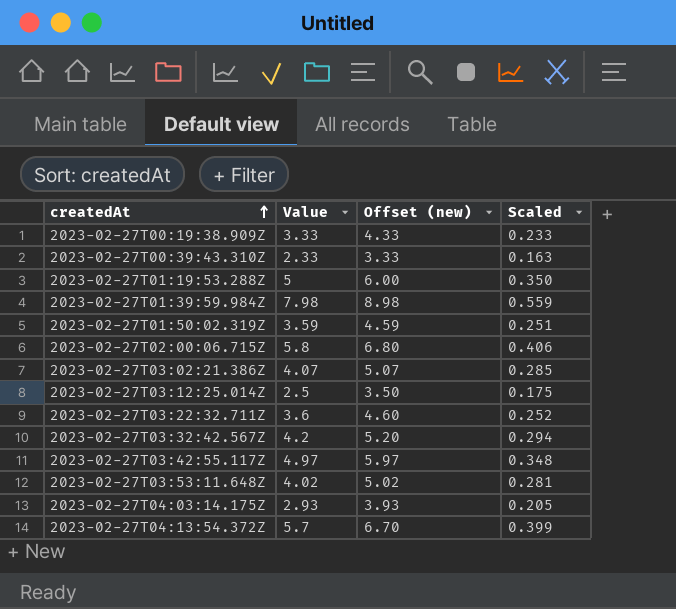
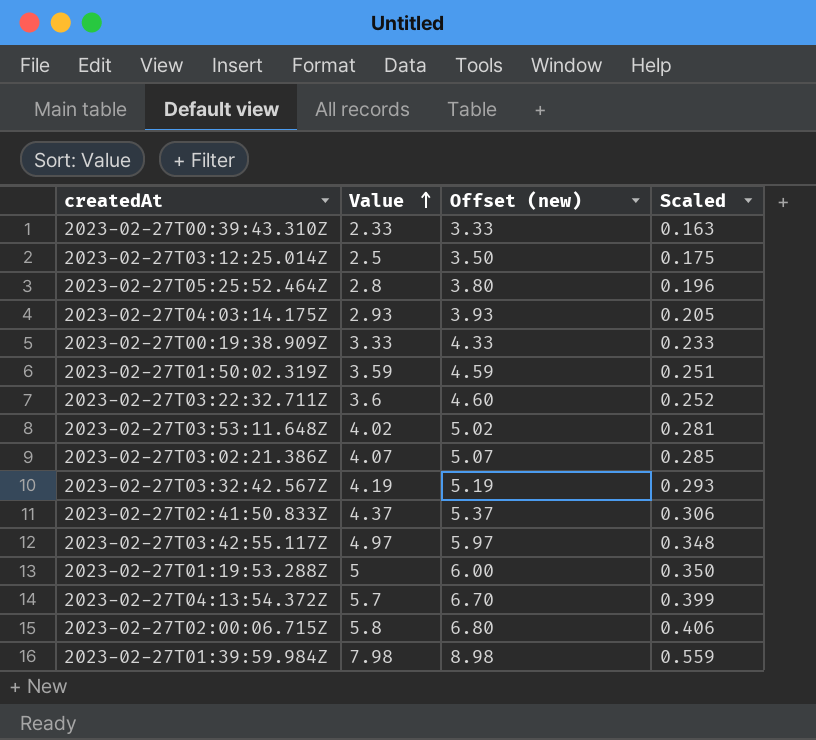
row order: createdAt ascending -> Value ascending
row 2023-02-27T05:25:52.464Z: none -> 2.8 | 3.80 | 0.196
2023-02-27T03:32:42.567Z | Value: 4.2 -> 4.19
2023-02-27T03:32:42.567Z | Offset (new): 5.20 -> 5.19
2023-02-27T03:32:42.567Z | Scaled: 0.294 -> 0.293
row 2023-02-27T02:41:50.833Z: none -> 4.37 | 5.37 | 0.306

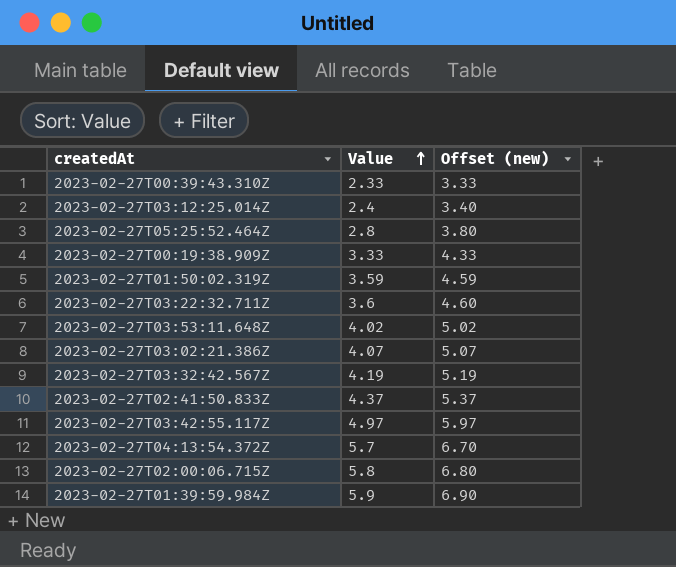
column Scaled | formula: [Value] * 0.07 -> none
row 2023-02-27T04:03:14.175Z: 2.93 | 3.93 | 0.205 -> none
row 2023-02-27T01:19:53.288Z: 5 | 6.00 | 0.350 -> none
2023-02-27T03:12:25.014Z | Value: 2.5 -> 2.4
2023-02-27T03:12:25.014Z | Offset (new): 3.50 -> 3.40
2023-02-27T01:39:59.984Z | Value: 7.98 -> 5.9
2023-02-27T01:39:59.984Z | Offset (new): 8.98 -> 6.90

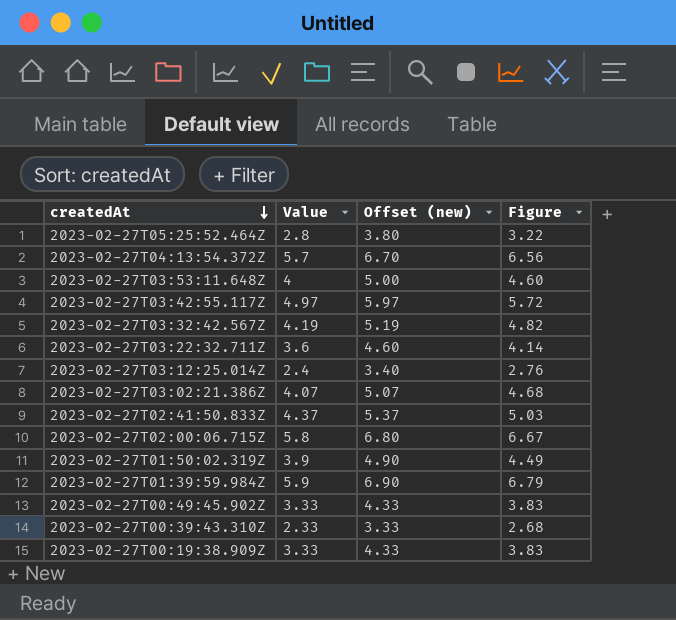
row order: Value ascending -> createdAt descending
column Figure | formula: none -> [Value] * 1.15
2023-02-27T03:53:11.648Z | Value: 4.02 -> 4
2023-02-27T03:53:11.648Z | Offset (new): 5.02 -> 5.00
2023-02-27T01:50:02.319Z | Value: 3.59 -> 3.9
2023-02-27T01:50:02.319Z | Offset (new): 4.59 -> 4.90
row 2023-02-27T00:49:45.902Z: none -> 3.33 | 4.33 | 3.83

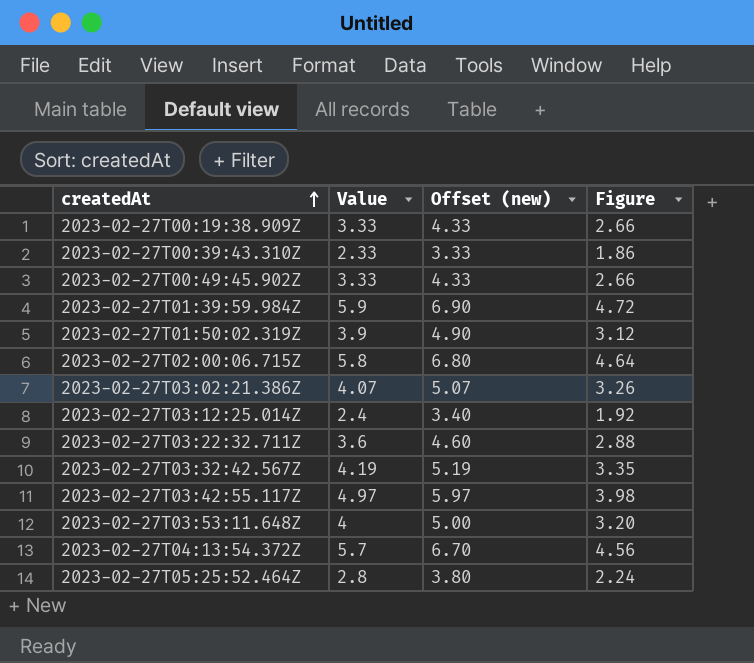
row order: createdAt descending -> createdAt ascending
column Figure | formula: [Value] * 1.15 -> [Value] * 0.8
row 2023-02-27T02:41:50.833Z: 4.37 | 5.37 | 5.03 -> none

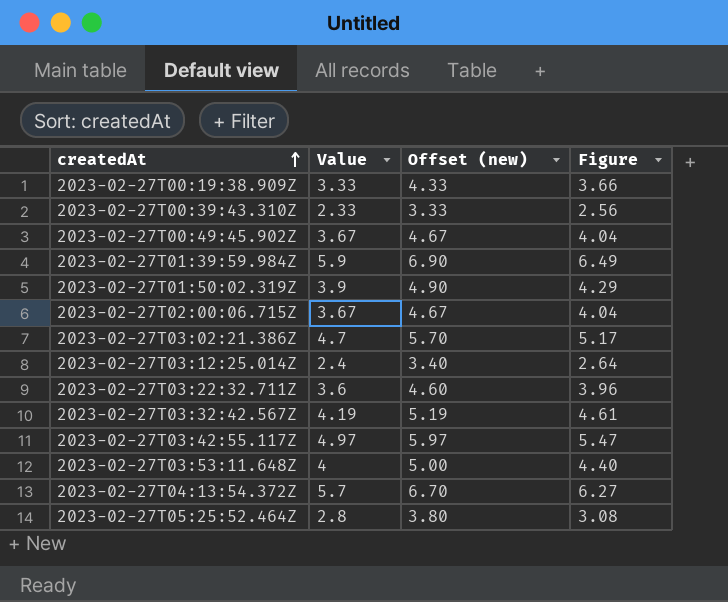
column Figure | formula: [Value] * 0.8 -> [Value] * 1.1
2023-02-27T00:49:45.902Z | Value: 3.33 -> 3.67
2023-02-27T00:49:45.902Z | Offset (new): 4.33 -> 4.67
2023-02-27T02:00:06.715Z | Value: 5.8 -> 3.67
2023-02-27T02:00:06.715Z | Offset (new): 6.80 -> 4.67
2023-02-27T03:02:21.386Z | Value: 4.07 -> 4.7
2023-02-27T03:02:21.386Z | Offset (new): 5.07 -> 5.70

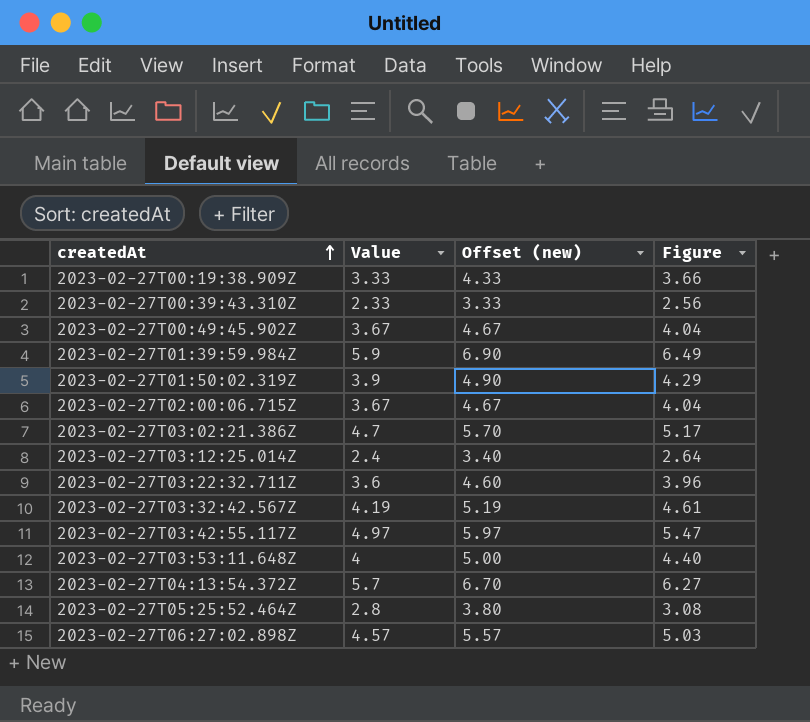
row 2023-02-27T06:27:02.898Z: none -> 4.57 | 5.57 | 5.03

